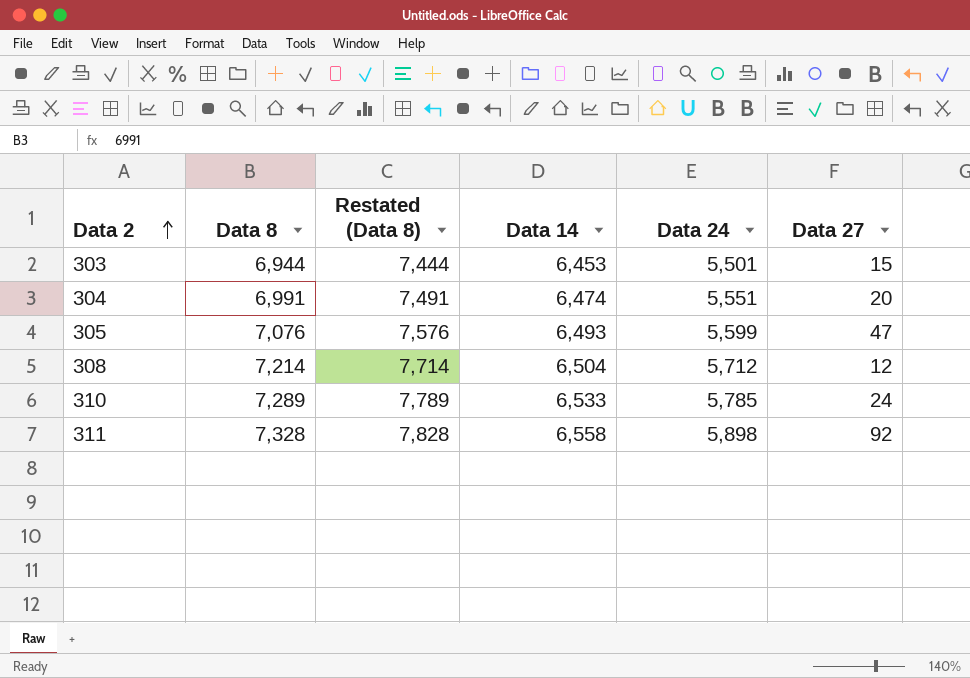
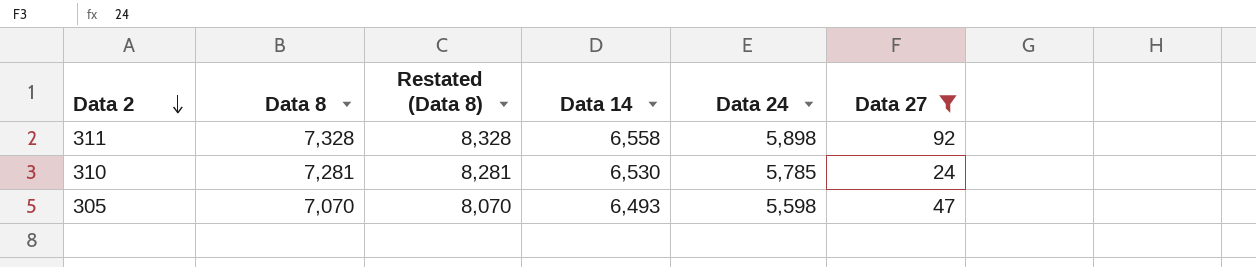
filter: none -> Data 27 >= 24
row order: Data 2 ascending -> Data 2 descending
column Restated (Data 8) | formula: [Data 8] + 500 -> [Data 8] + 1000
310 | Data 8: 7,289 -> 7,281
310 | Data 14: 6,533 -> 6,530
305 | Data 8: 7,076 -> 7,070
305 | Data 24: 5,599 -> 5,598

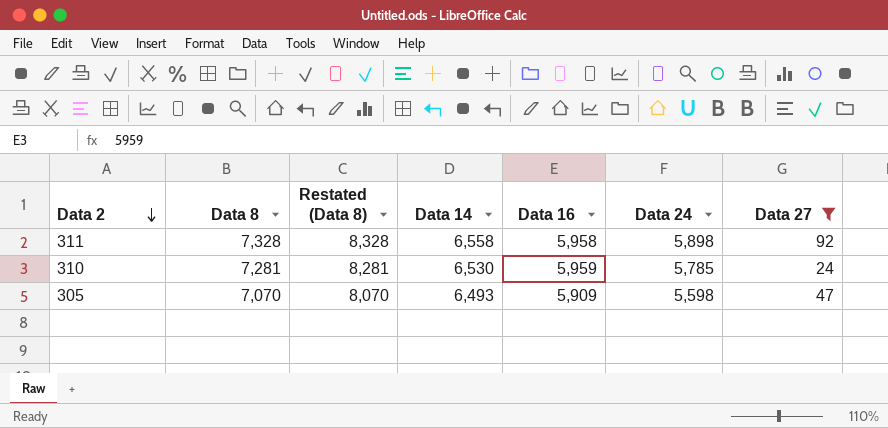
column Data 16 | position: none -> 5

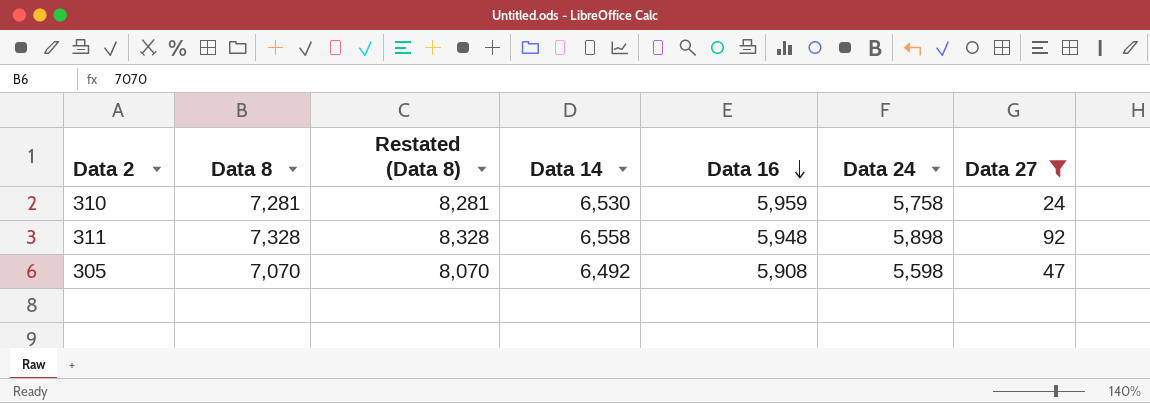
row order: Data 2 descending -> Data 16 descending
310 | Data 24: 5,785 -> 5,758
311 | Data 16: 5,958 -> 5,948
305 | Data 14: 6,493 -> 6,492
305 | Data 16: 5,909 -> 5,908

